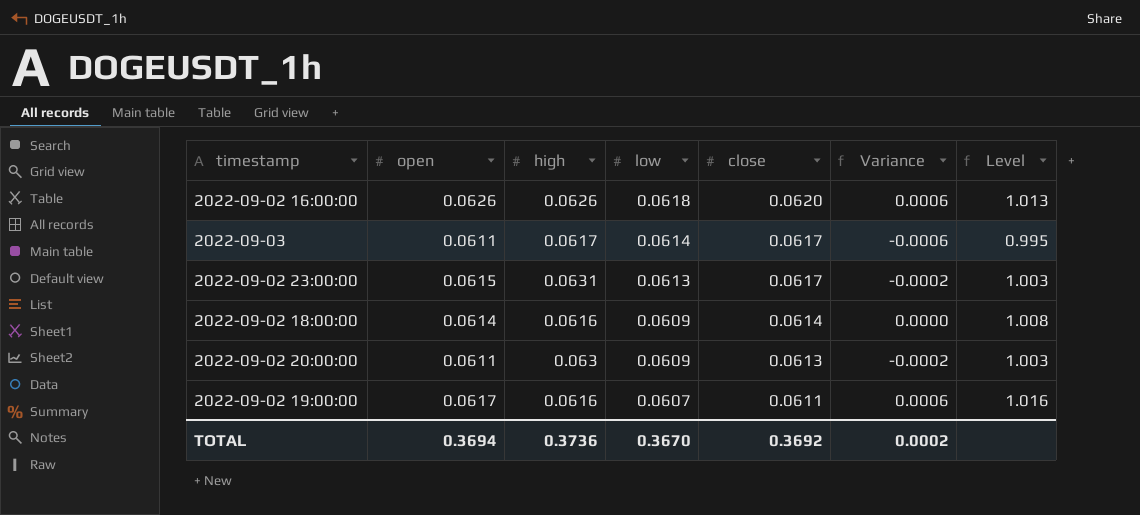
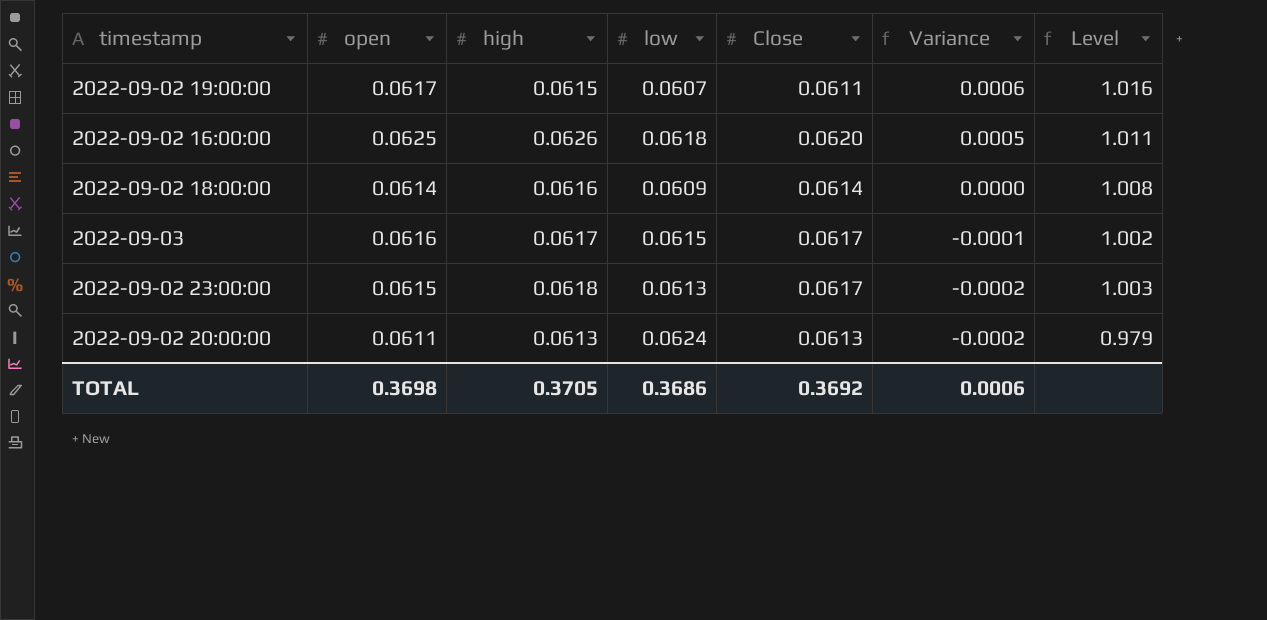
row order: low descending -> Variance descending
column name: close -> Close
2022-09-02 19:00:00 | high: 0.0616 -> 0.0615
2022-09-02 16:00:00 | open: 0.0626 -> 0.0625
2022-09-02 16:00:00 | Variance: 0.0006 -> 0.0005
2022-09-02 16:00:00 | Level: 1.013 -> 1.011
2022-09-03 | open: 0.0611 -> 0.0616
2022-09-03 | low: 0.0614 -> 0.0615
2022-09-03 | Variance: -0.0006 -> -0.0001
2022-09-03 | Level: 0.995 -> 1.002
2022-09-02 23:00:00 | high: 0.0631 -> 0.0618
2022-09-02 20:00:00 | high: 0.063 -> 0.0613
2022-09-02 20:00:00 | low: 0.0609 -> 0.0624
2022-09-02 20:00:00 | Level: 1.003 -> 0.979
TOTAL | open: 0.3694 -> 0.3698
TOTAL | high: 0.3736 -> 0.3705
TOTAL | low: 0.3670 -> 0.3686
TOTAL | Variance: 0.0002 -> 0.0006

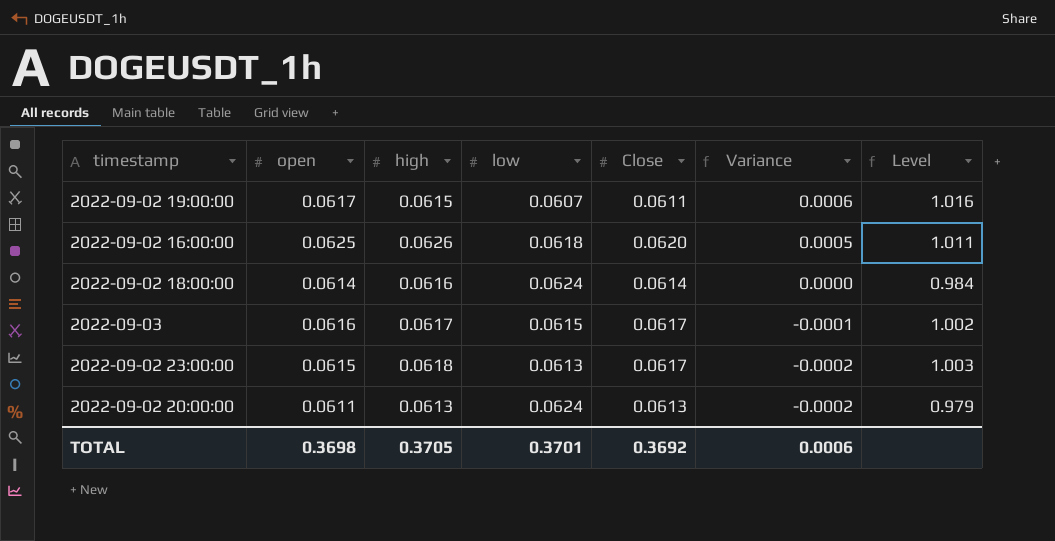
2022-09-02 18:00:00 | low: 0.0609 -> 0.0624
2022-09-02 18:00:00 | Level: 1.008 -> 0.984
TOTAL | low: 0.3686 -> 0.3701

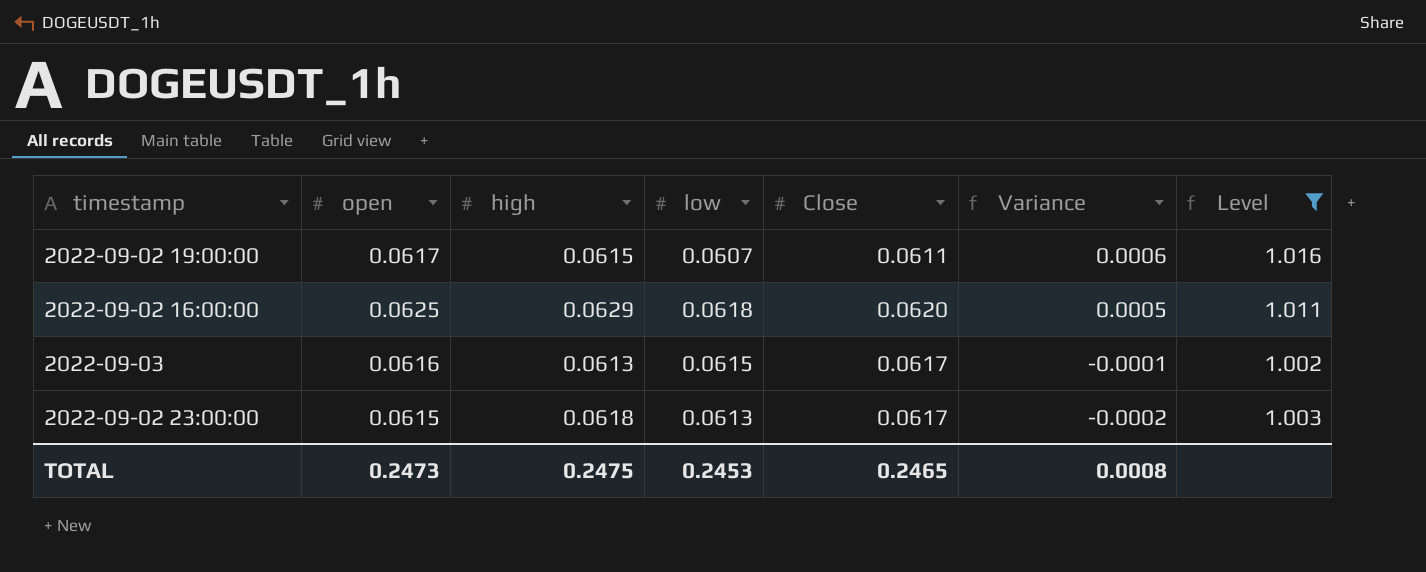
filter: none -> Level >= 1.002
2022-09-02 16:00:00 | high: 0.0626 -> 0.0629
2022-09-03 | high: 0.0617 -> 0.0613
TOTAL | open: 0.3698 -> 0.2473
TOTAL | high: 0.3705 -> 0.2475
TOTAL | low: 0.3701 -> 0.2453
TOTAL | Close: 0.3692 -> 0.2465
TOTAL | Variance: 0.0006 -> 0.0008

